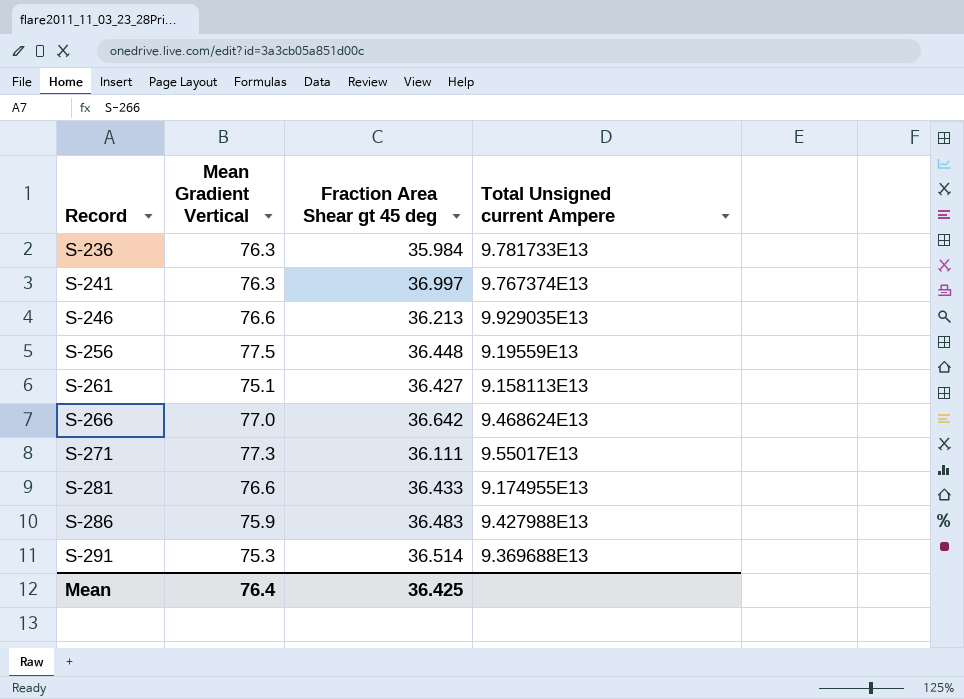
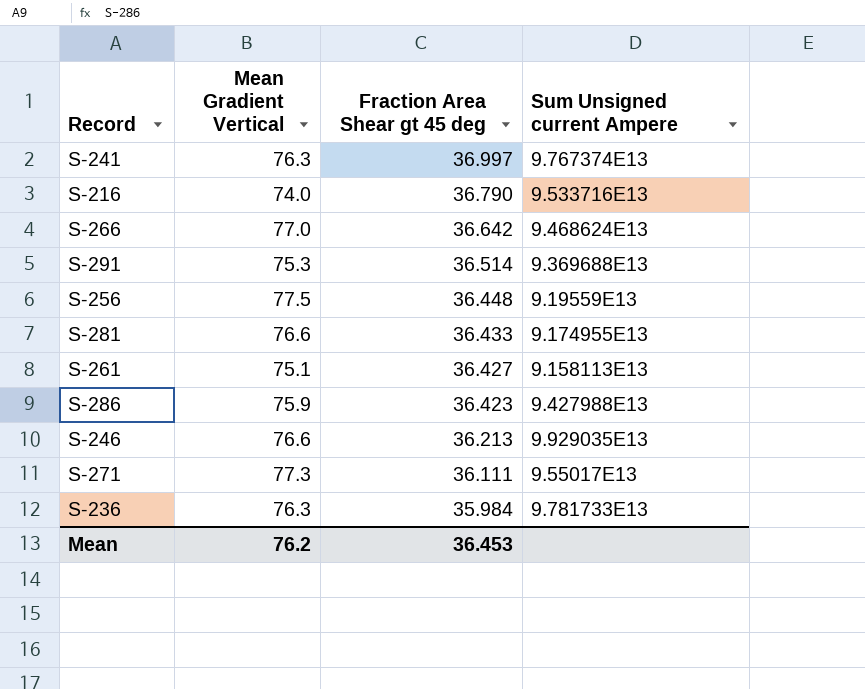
row order: Record ascending -> Fraction Area Shear gt 45 deg descending
column name: Total Unsigned current Ampere -> Sum Unsigned current Ampere
row S-216: none -> 74.0 | 36.790 | 9.533716E13
S-286 | Fraction Area Shear gt 45 deg: 36.483 -> 36.423
Mean | Mean Gradient Vertical: 76.4 -> 76.2
Mean | Fraction Area Shear gt 45 deg: 36.425 -> 36.453

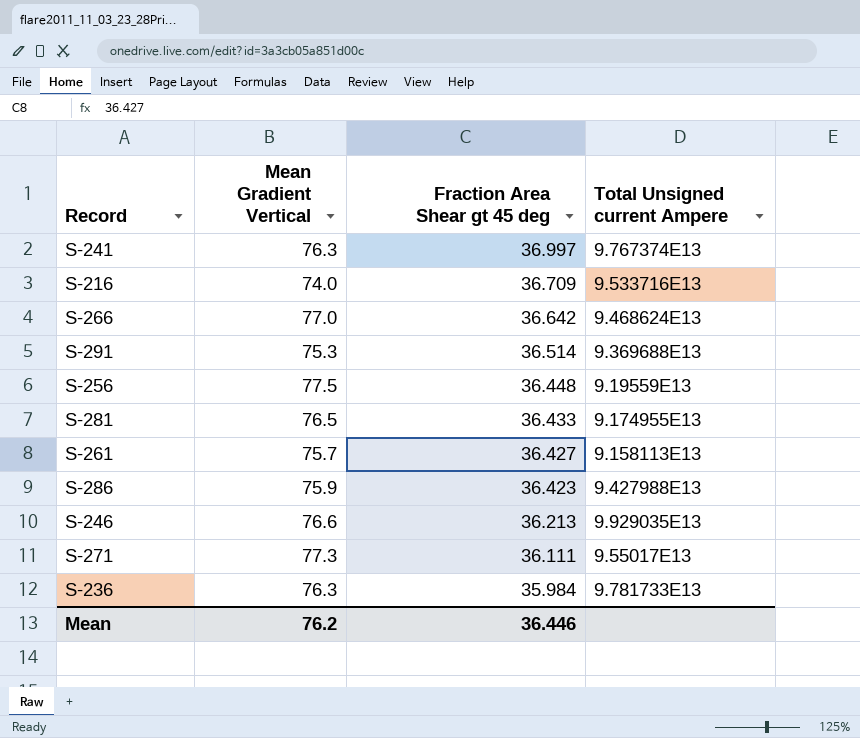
column name: Sum Unsigned current Ampere -> Total Unsigned current Ampere
S-216 | Fraction Area Shear gt 45 deg: 36.790 -> 36.709
S-281 | Mean Gradient Vertical: 76.6 -> 76.5
S-261 | Mean Gradient Vertical: 75.1 -> 75.7
Mean | Fraction Area Shear gt 45 deg: 36.453 -> 36.446

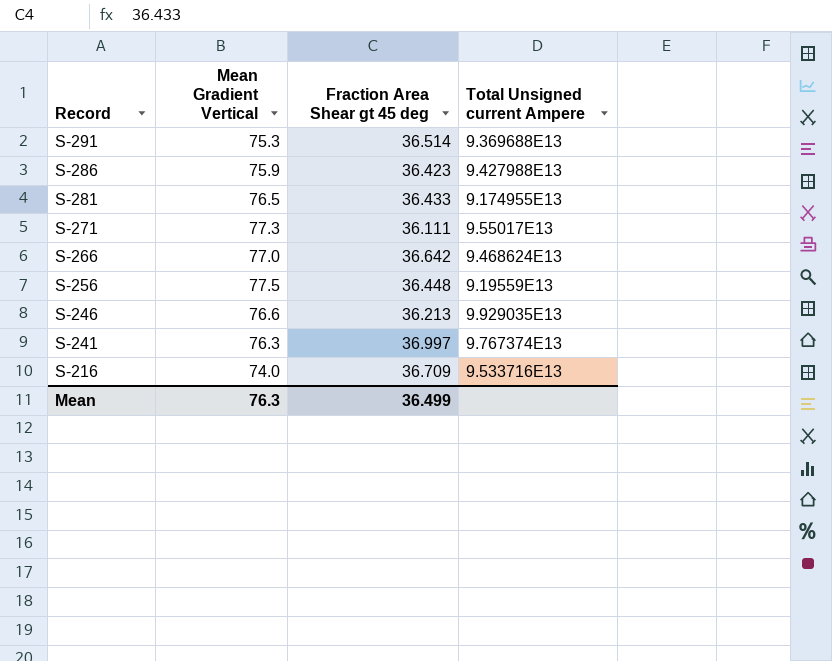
row order: Fraction Area Shear gt 45 deg descending -> Record descending
row S-261: 75.7 | 36.427 | 9.158113E13 -> none
row S-236: 76.3 | 35.984 | 9.781733E13 -> none
Mean | Mean Gradient Vertical: 76.2 -> 76.3
Mean | Fraction Area Shear gt 45 deg: 36.446 -> 36.499

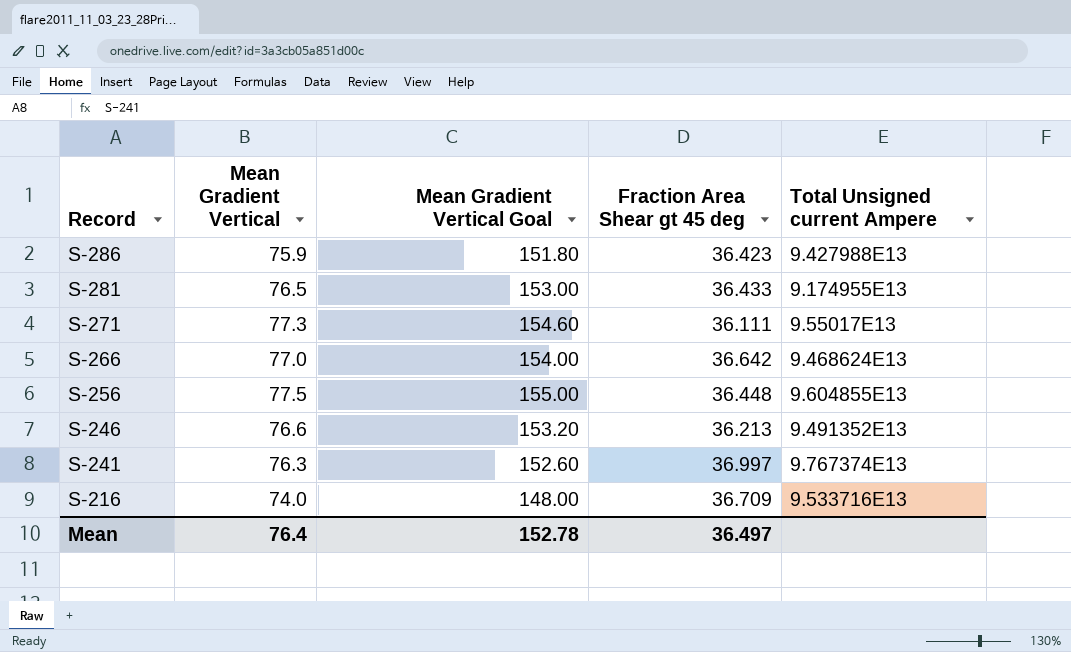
column Mean Gradient Vertical Goal | formula: none -> [Mean Gradient Vertical] * 2
row S-291: 75.3 | 36.514 | 9.369688E13 -> none
S-256 | Total Unsigned current Ampere: 9.19559E13 -> 9.604855E13
S-246 | Total Unsigned current Ampere: 9.929035E13 -> 9.491352E13
Mean | Mean Gradient Vertical: 76.3 -> 76.4
Mean | Fraction Area Shear gt 45 deg: 36.499 -> 36.497

